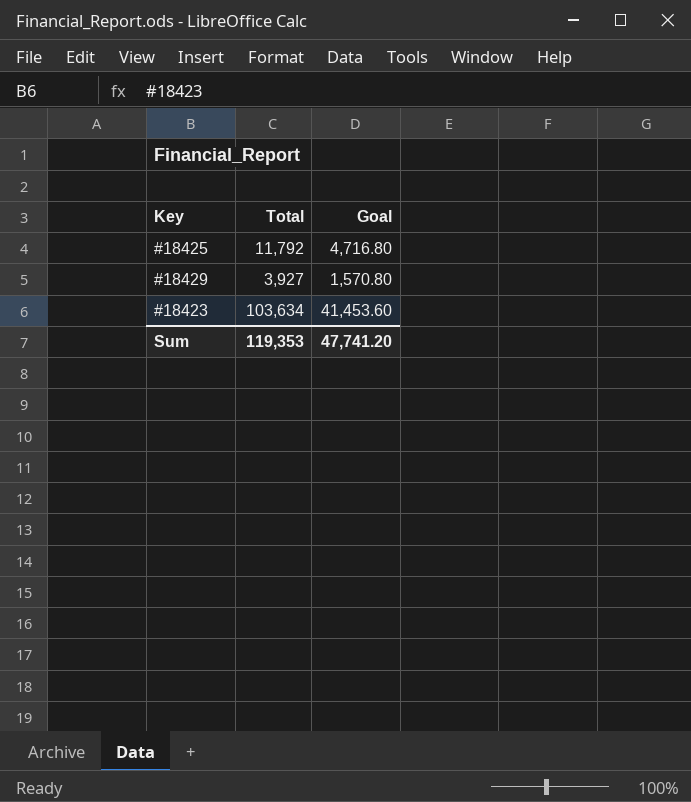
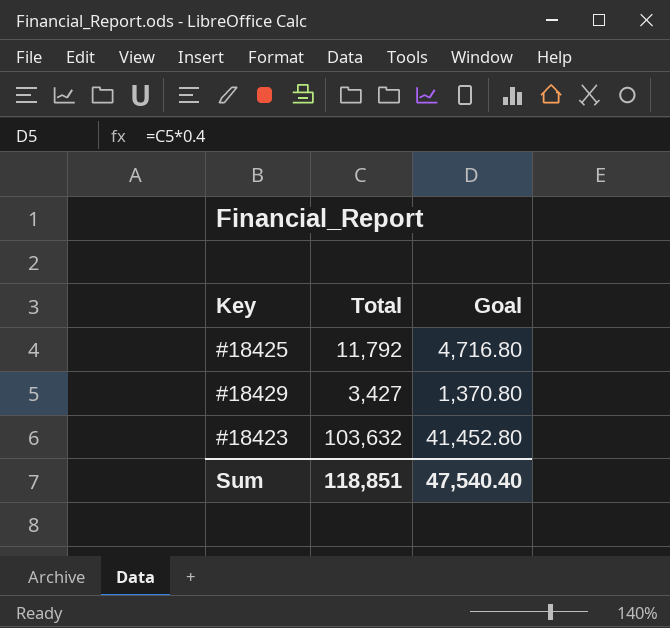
#18429 | Total: 3,927 -> 3,427
#18429 | Goal: 1,570.80 -> 1,370.80
#18423 | Total: 103,634 -> 103,632
#18423 | Goal: 41,453.60 -> 41,452.80
Sum | Total: 119,353 -> 118,851
Sum | Goal: 47,741.20 -> 47,540.40

